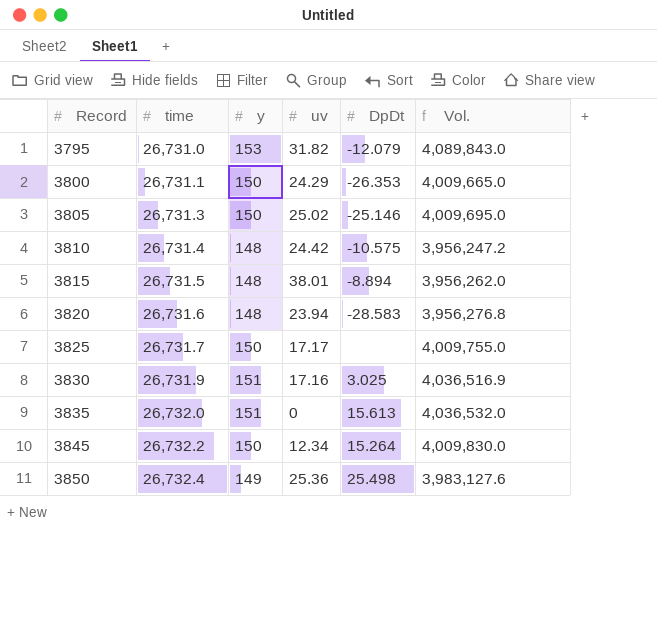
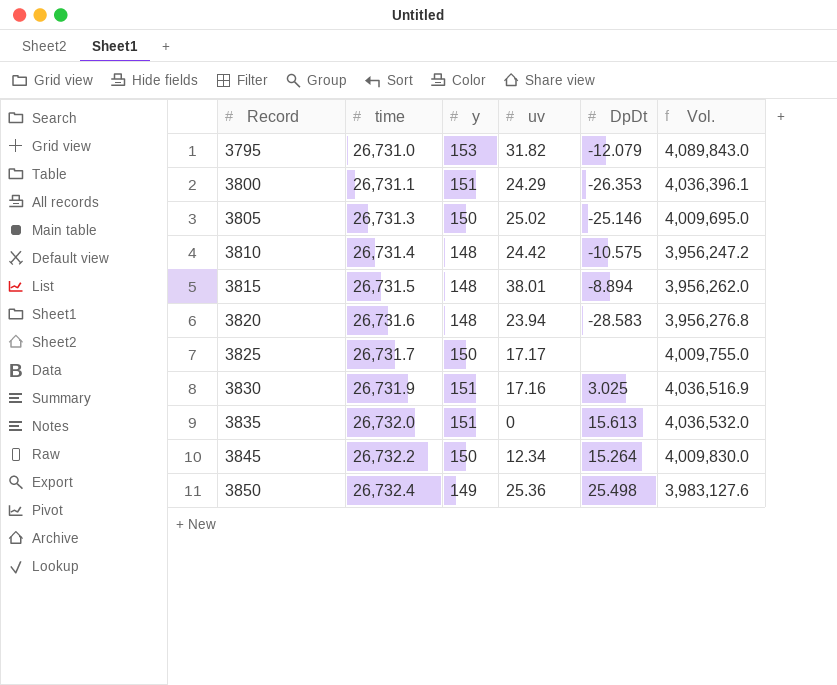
3800 | y: 150 -> 151
3800 | Vol.: 4,009,665.0 -> 4,036,396.1

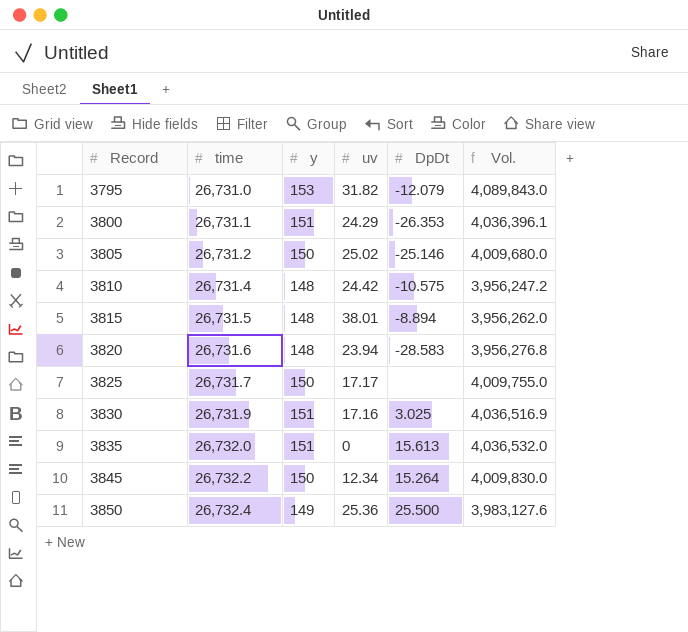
3805 | time: 26,731.3 -> 26,731.2
3805 | Vol.: 4,009,695.0 -> 4,009,680.0
3850 | DpDt: 25.498 -> 25.500

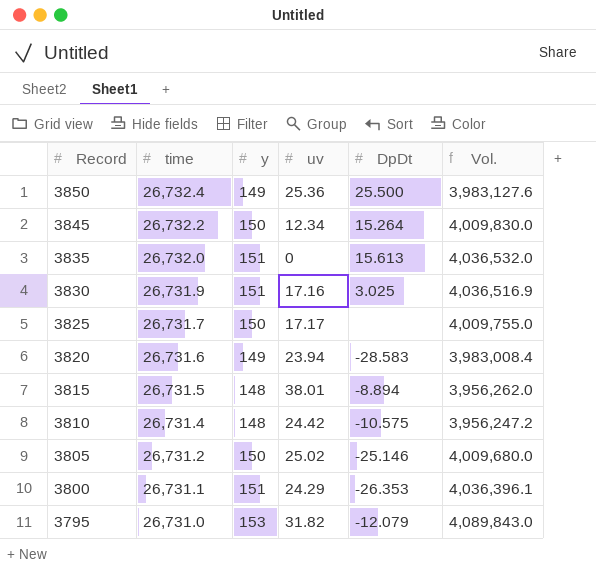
row order: Record ascending -> Record descending
3820 | y: 148 -> 149
3820 | Vol.: 3,956,276.8 -> 3,983,008.4

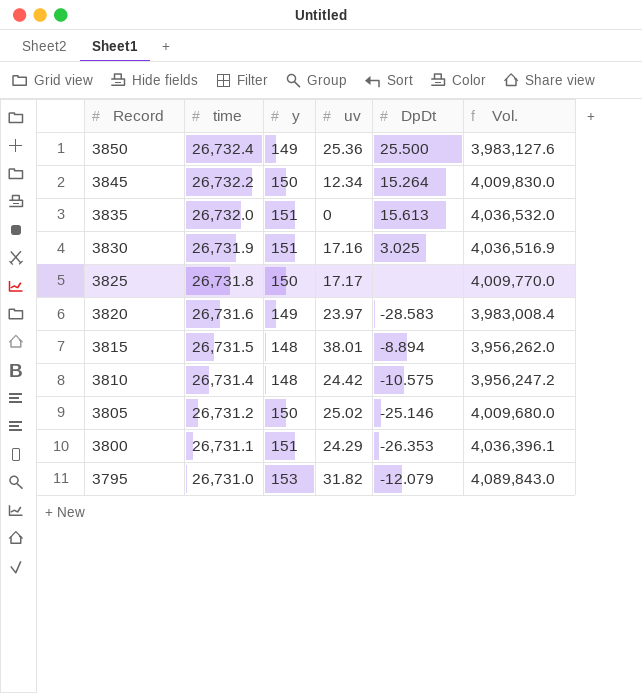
3825 | time: 26,731.7 -> 26,731.8
3825 | Vol.: 4,009,755.0 -> 4,009,770.0
3820 | uv: 23.94 -> 23.97

